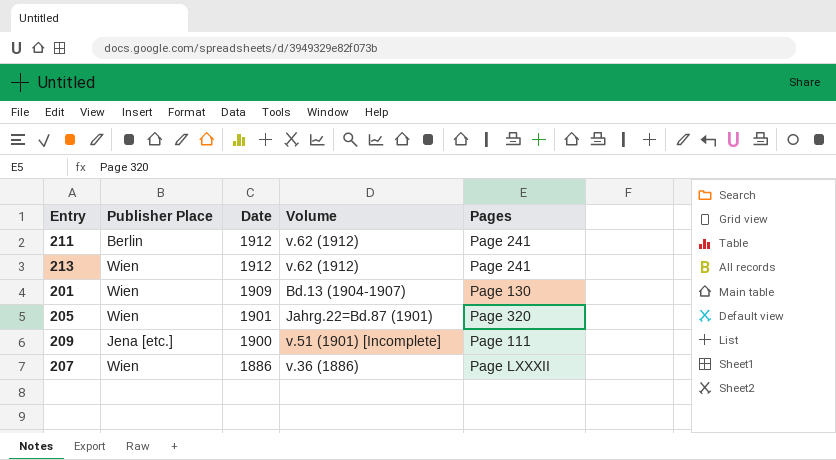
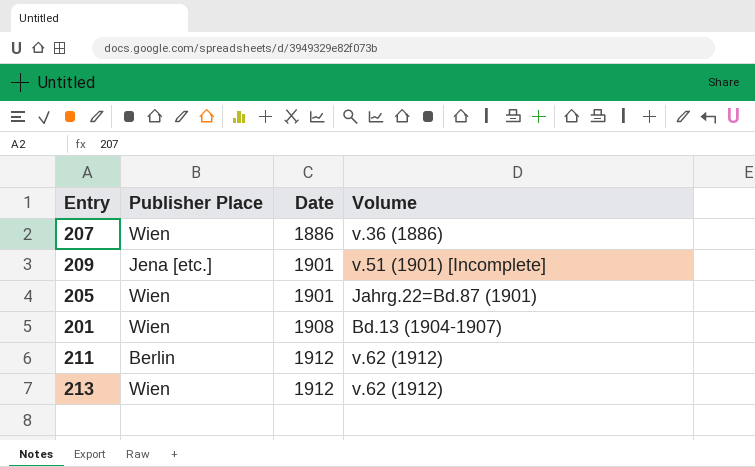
row order: Date descending -> Date ascending
column Pages | position: 5 -> none
209 | Date: 1900 -> 1901
201 | Date: 1909 -> 1908

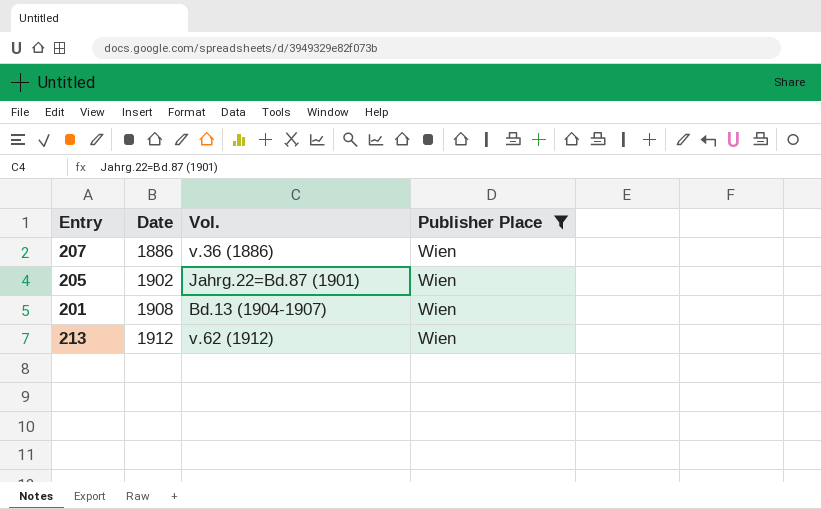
filter: none -> Publisher Place = Wien
column name: Volume -> Vol.
column Publisher Place | position: 2 -> 4
205 | Date: 1901 -> 1902

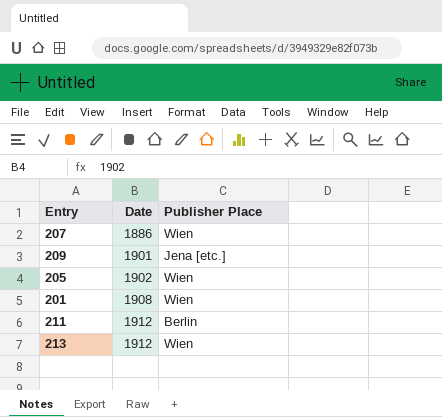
filter: Publisher Place = Wien -> none
column Vol. | position: 3 -> none

